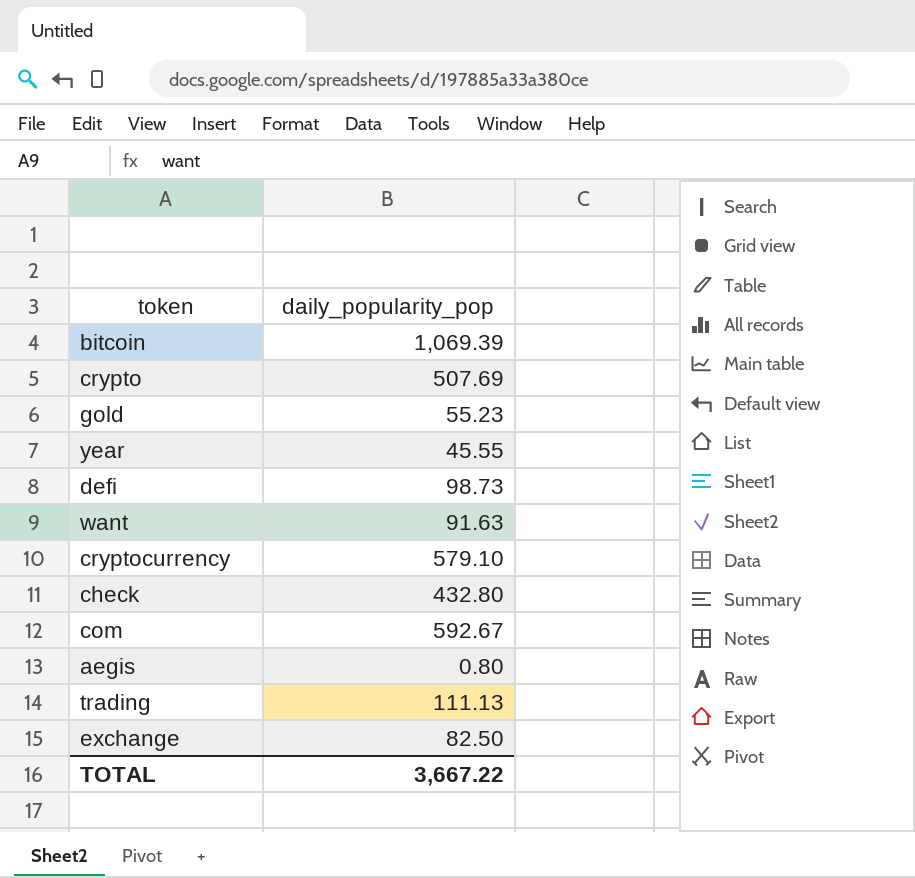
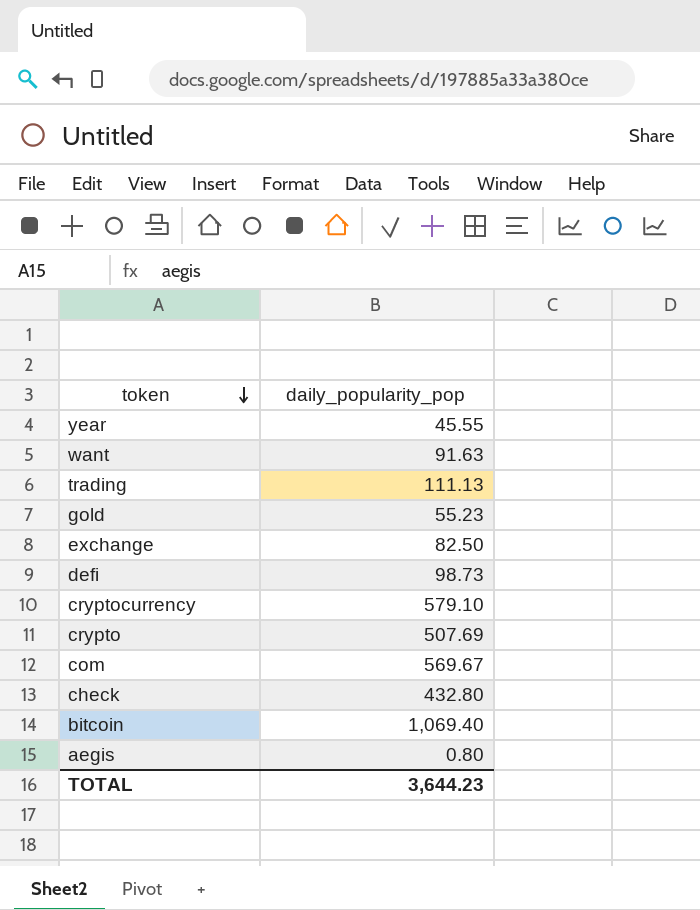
row order: none -> token descending
com | daily_popularity_pop: 592.67 -> 569.67
bitcoin | daily_popularity_pop: 1,069.39 -> 1,069.40
TOTAL | daily_popularity_pop: 3,667.22 -> 3,644.23

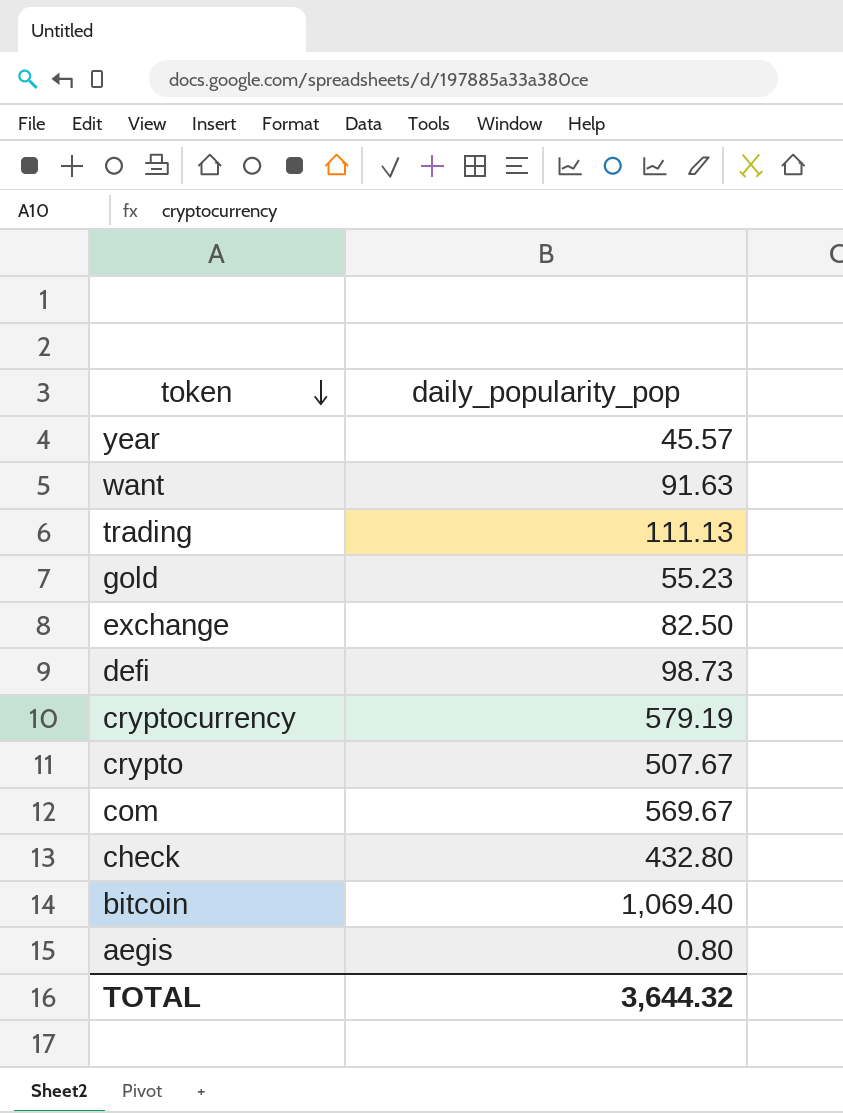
year | daily_popularity_pop: 45.55 -> 45.57
cryptocurrency | daily_popularity_pop: 579.10 -> 579.19
crypto | daily_popularity_pop: 507.69 -> 507.67
TOTAL | daily_popularity_pop: 3,644.23 -> 3,644.32

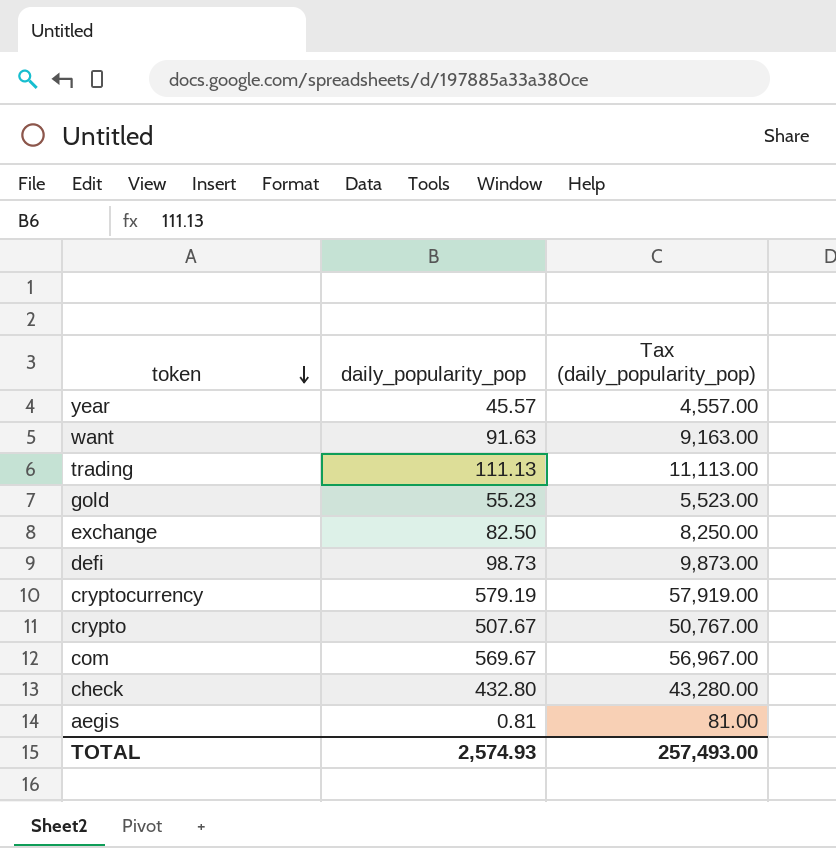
column Tax (daily_popularity_pop) | formula: none -> [daily_popularity_pop] * 100
row bitcoin: 1,069.40 -> none
aegis | daily_popularity_pop: 0.80 -> 0.81
TOTAL | daily_popularity_pop: 3,644.32 -> 2,574.93

